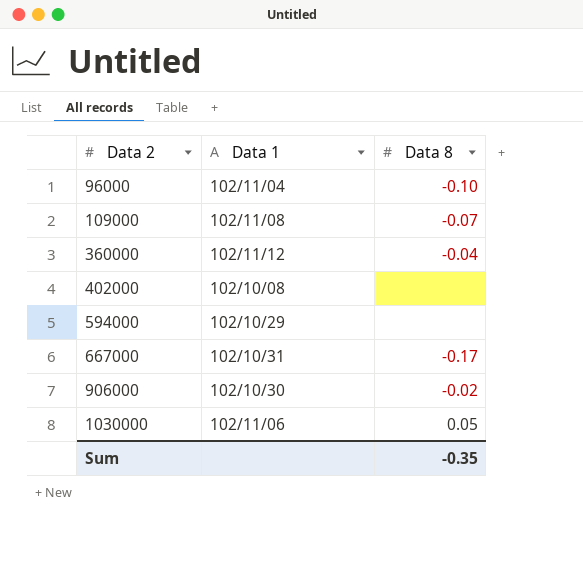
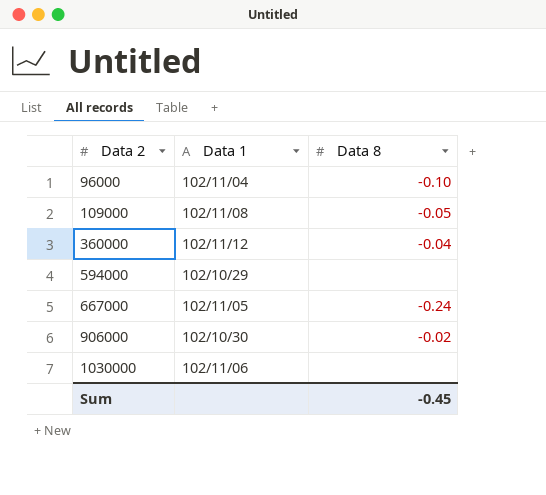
row 402000: 102/10/08 | none -> none
109000 | Data 8: -0.07 -> -0.05
667000 | Data 1: 102/10/31 -> 102/11/05
667000 | Data 8: -0.17 -> -0.24
1030000 | Data 8: 0.05 -> none
Sum | Data 8: -0.35 -> -0.45

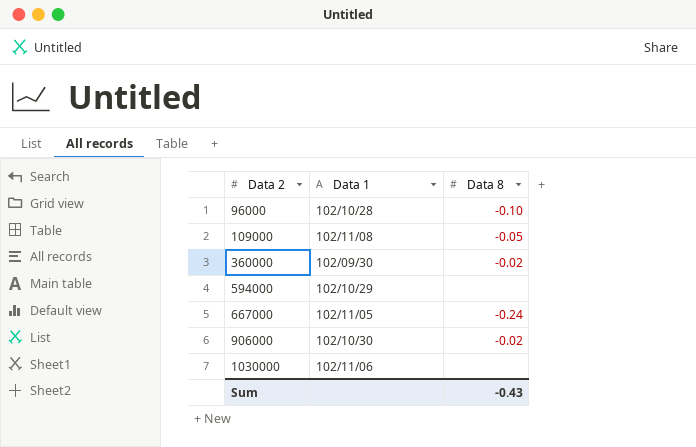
96000 | Data 1: 102/11/04 -> 102/10/28
360000 | Data 1: 102/11/12 -> 102/09/30
360000 | Data 8: -0.04 -> -0.02
Sum | Data 8: -0.45 -> -0.43

